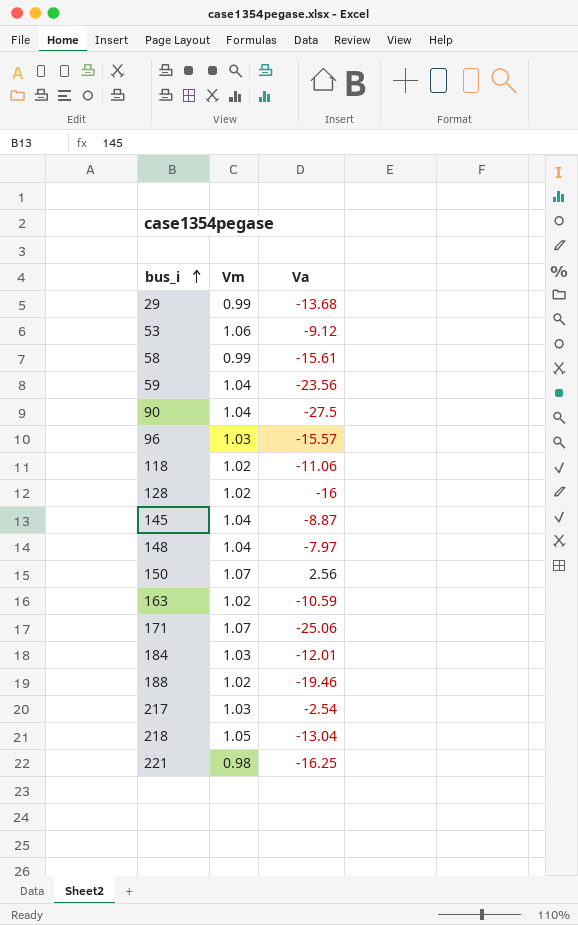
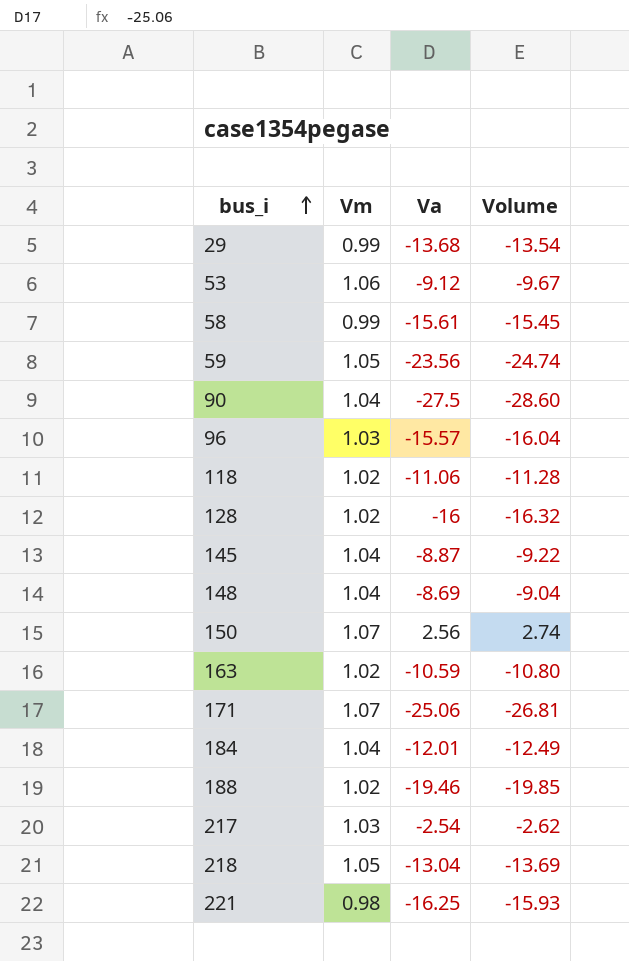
column Volume | formula: none -> [Vm] * [Va]
59 | Vm: 1.04 -> 1.05
148 | Va: -7.97 -> -8.69
184 | Vm: 1.03 -> 1.04

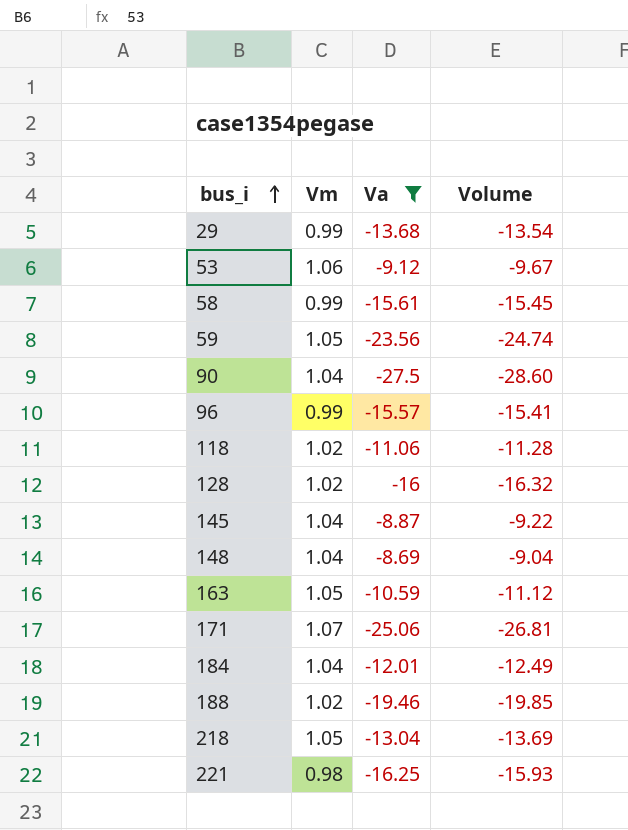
filter: none -> Va <= -8.69
96 | Vm: 1.03 -> 0.99
96 | Volume: -16.04 -> -15.41
163 | Vm: 1.02 -> 1.05
163 | Volume: -10.80 -> -11.12

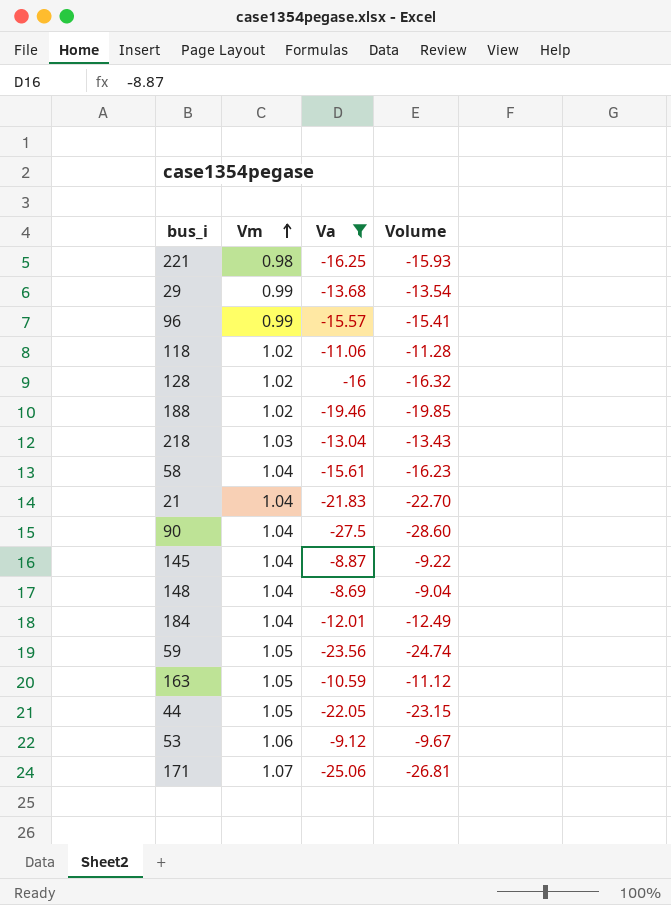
row order: bus_i ascending -> Vm ascending
218 | Vm: 1.05 -> 1.03
218 | Volume: -13.69 -> -13.43
58 | Vm: 0.99 -> 1.04
58 | Volume: -15.45 -> -16.23
row 21: none -> 1.04 | -21.83 | -22.70
row 44: none -> 1.05 | -22.05 | -23.15

